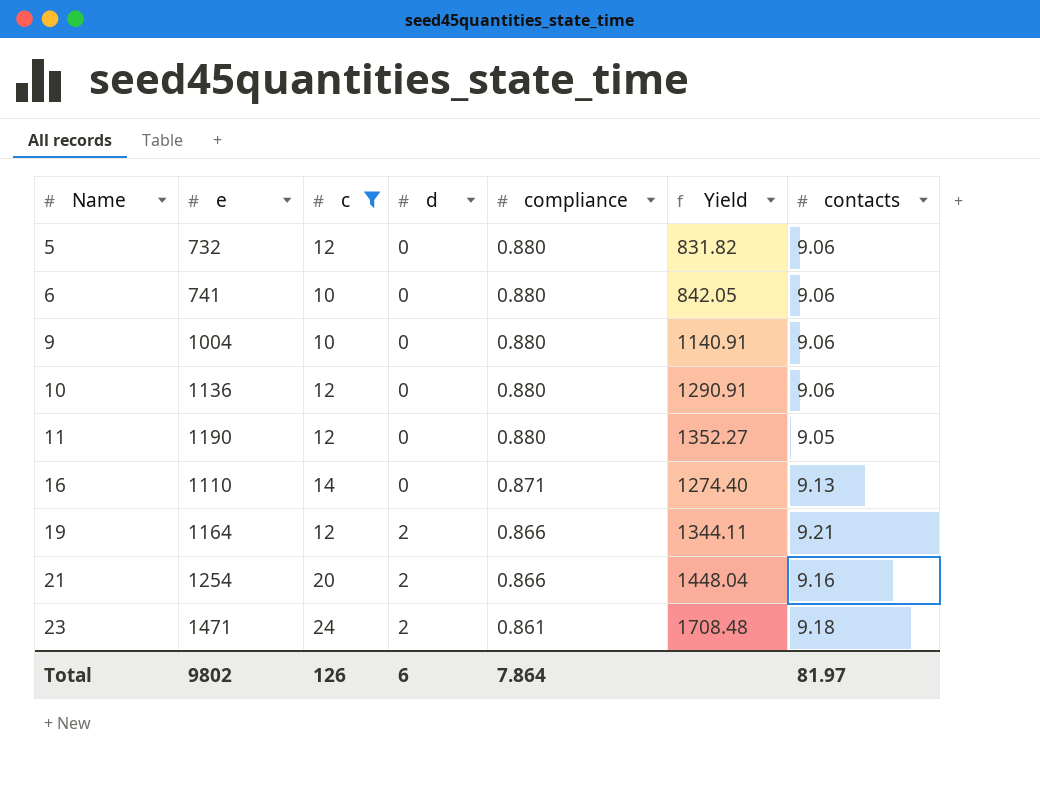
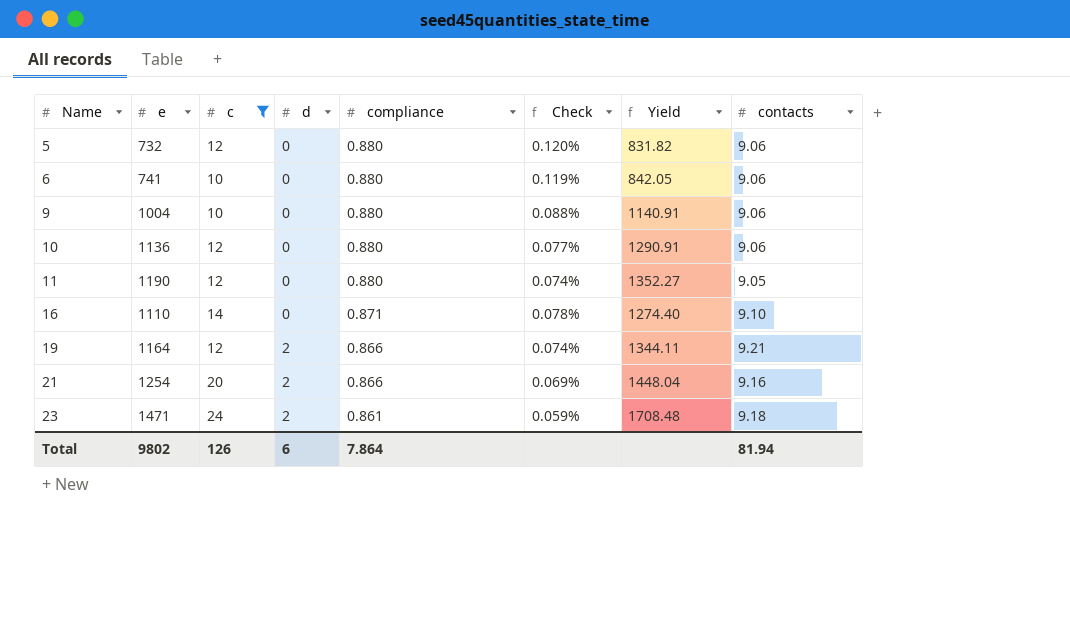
column Check | formula: none -> [compliance] / [e]
16 | contacts: 9.13 -> 9.10
Total | contacts: 81.97 -> 81.94

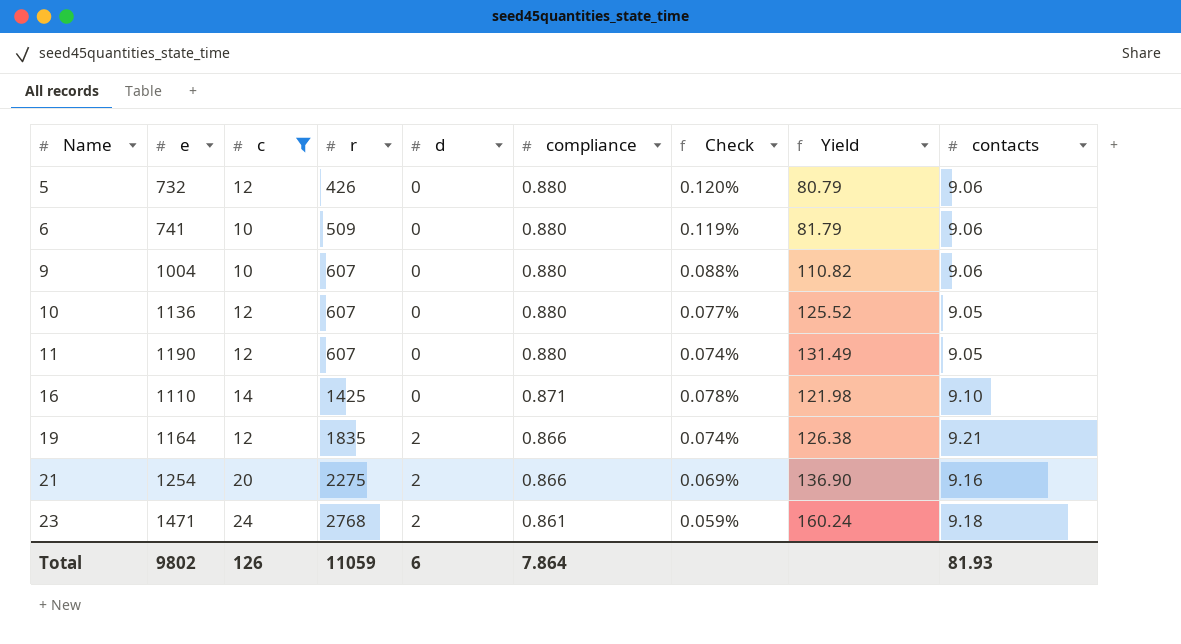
column r | position: none -> 4
column Yield | formula: [e] / [compliance] -> [e] / [contacts]
10 | contacts: 9.06 -> 9.05
Total | contacts: 81.94 -> 81.93

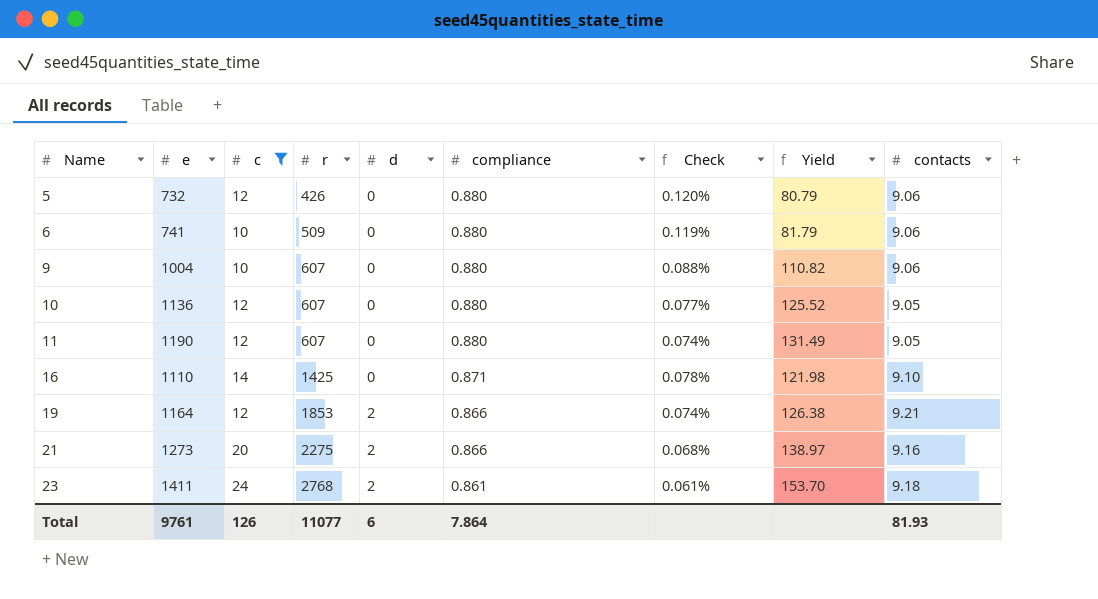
19 | r: 1835 -> 1853
21 | e: 1254 -> 1273
21 | Check: 0.069% -> 0.068%
21 | Yield: 136.90 -> 138.97
23 | e: 1471 -> 1411
23 | Check: 0.059% -> 0.061%
23 | Yield: 160.24 -> 153.70
Total | e: 9802 -> 9761
Total | r: 11059 -> 11077

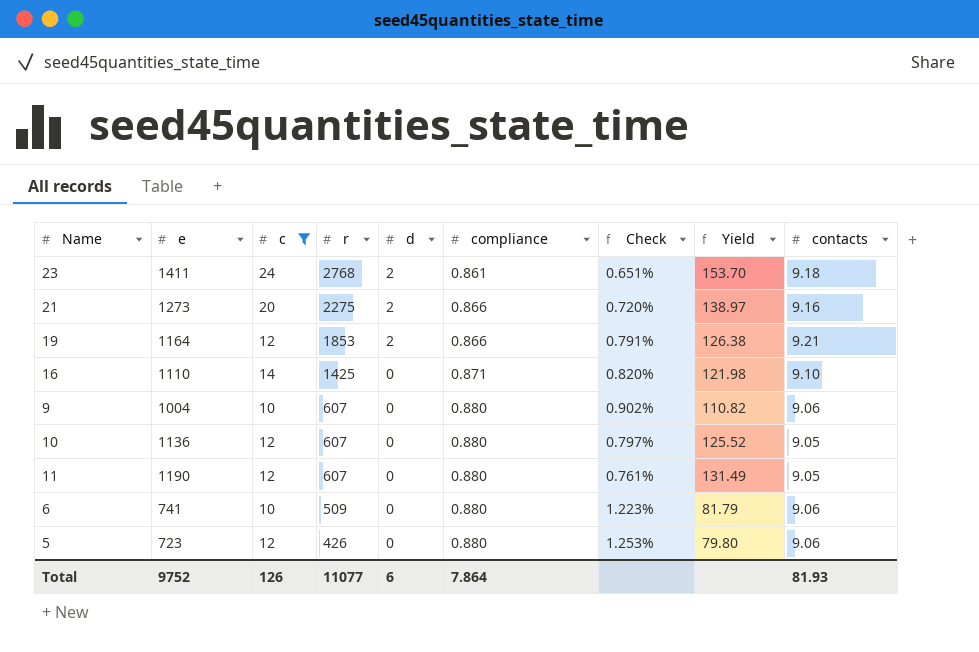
row order: Name ascending -> r descending
column Check | formula: [compliance] / [e] -> [contacts] / [e]
5 | e: 732 -> 723
5 | Yield: 80.79 -> 79.80
Total | e: 9761 -> 9752

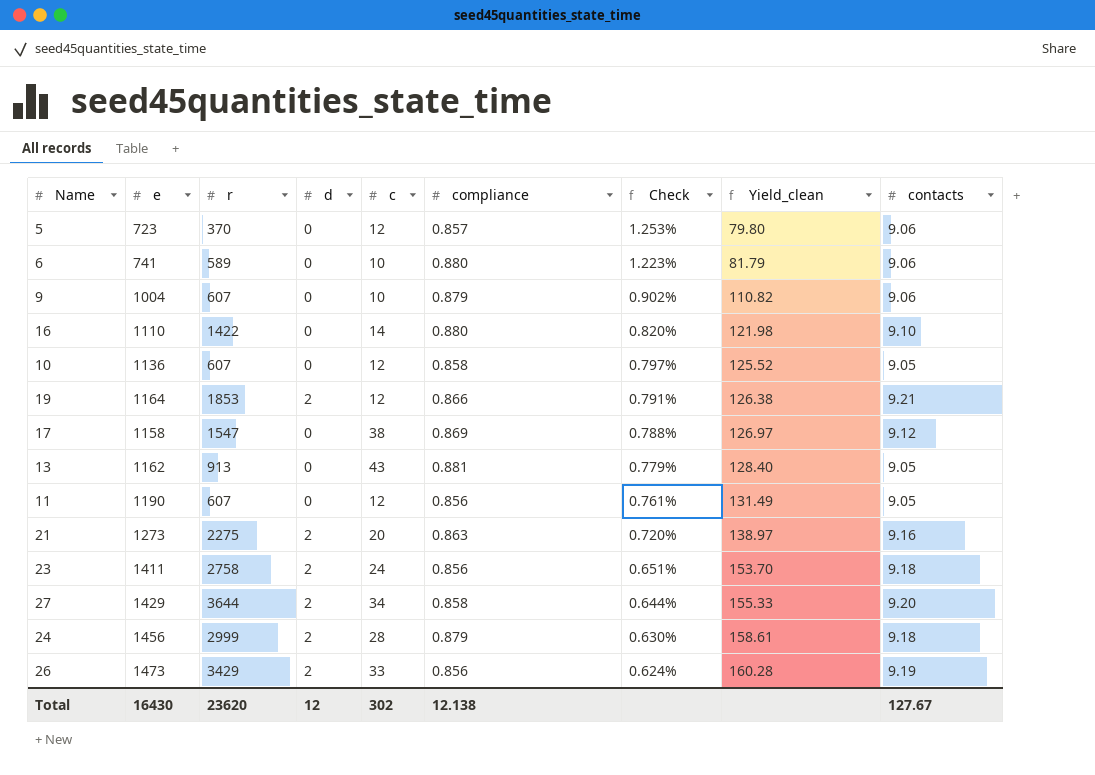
filter: c <= 24 -> none
row order: r descending -> Check descending
column c | position: 3 -> 5
column name: Yield -> Yield_clean
5 | r: 426 -> 370
5 | compliance: 0.880 -> 0.857
6 | r: 509 -> 589
9 | compliance: 0.880 -> 0.879
16 | r: 1425 -> 1422
16 | compliance: 0.871 -> 0.880
10 | compliance: 0.880 -> 0.858
11 | compliance: 0.880 -> 0.856
21 | compliance: 0.866 -> 0.863
23 | r: 2768 -> 2758
23 | compliance: 0.861 -> 0.856
Total | e: 9752 -> 16430
Total | r: 11077 -> 23620
Total | d: 6 -> 12
Total | c: 126 -> 302
Total | compliance: 7.864 -> 12.138
Total | contacts: 81.93 -> 127.67

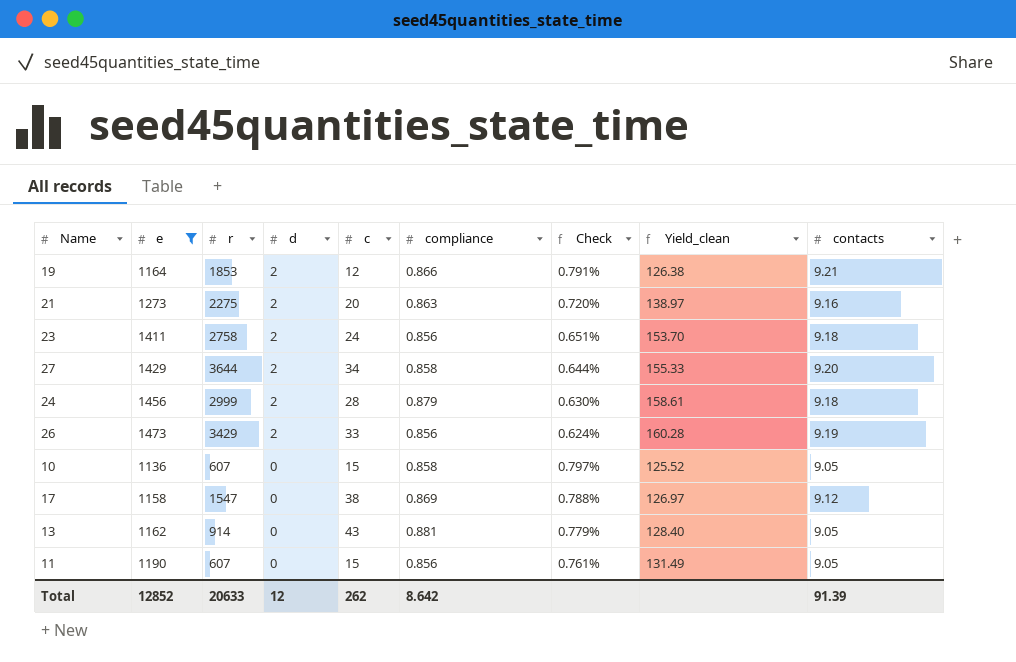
filter: none -> e >= 1136
row order: Check descending -> d descending
10 | c: 12 -> 15
13 | r: 913 -> 914
11 | c: 12 -> 15
Total | e: 16430 -> 12852
Total | r: 23620 -> 20633
Total | c: 302 -> 262
Total | compliance: 12.138 -> 8.642
Total | contacts: 127.67 -> 91.39

